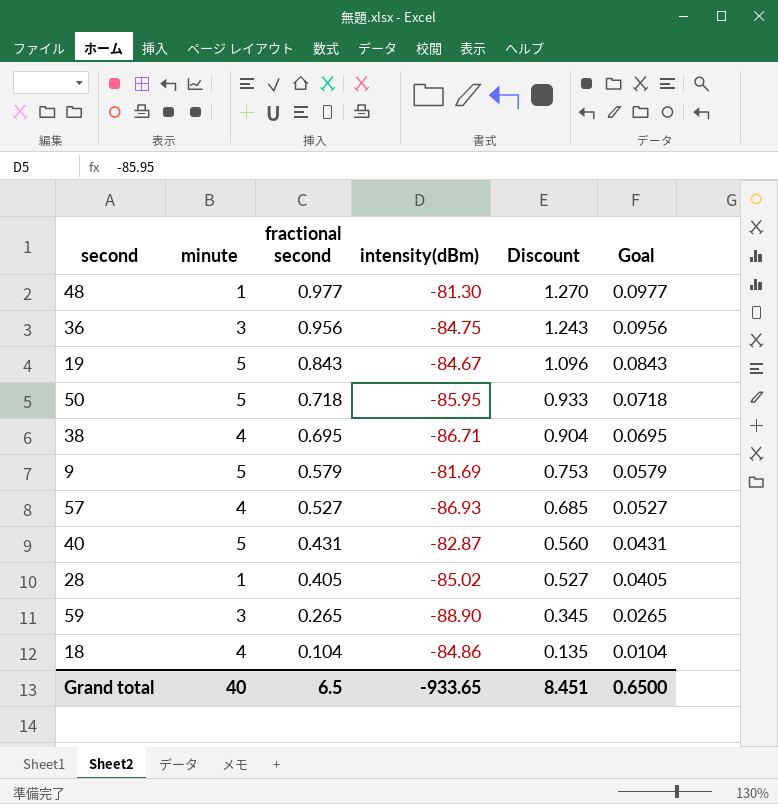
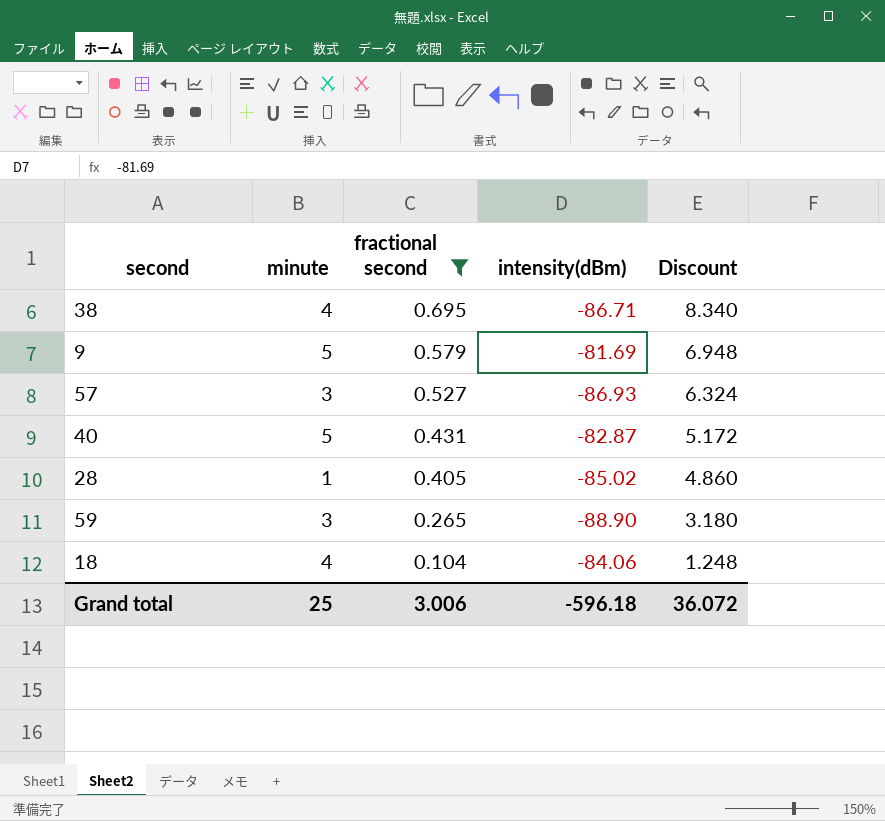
filter: none -> fractional second <= 0.695
column Goal | formula: [fractional second] * 0.1 -> none
column Discount | formula: [fractional second] * 1.3 -> [fractional second] * 12
57 | minute: 4 -> 3
18 | intensity(dBm): -84.86 -> -84.06
Grand total | minute: 40 -> 25
Grand total | fractional second: 6.5 -> 3.006
Grand total | intensity(dBm): -933.65 -> -596.18
Grand total | Discount: 8.451 -> 36.072

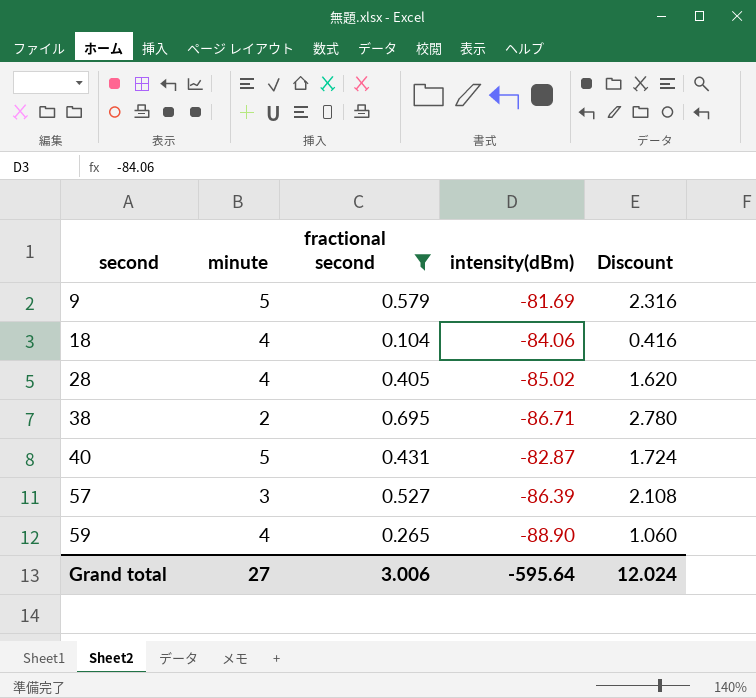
row order: fractional second descending -> second ascending
column Discount | formula: [fractional second] * 12 -> [fractional second] * 4
28 | minute: 1 -> 4
38 | minute: 4 -> 2
57 | intensity(dBm): -86.93 -> -86.39
59 | minute: 3 -> 4
Grand total | minute: 25 -> 27
Grand total | intensity(dBm): -596.18 -> -595.64
Grand total | Discount: 36.072 -> 12.024

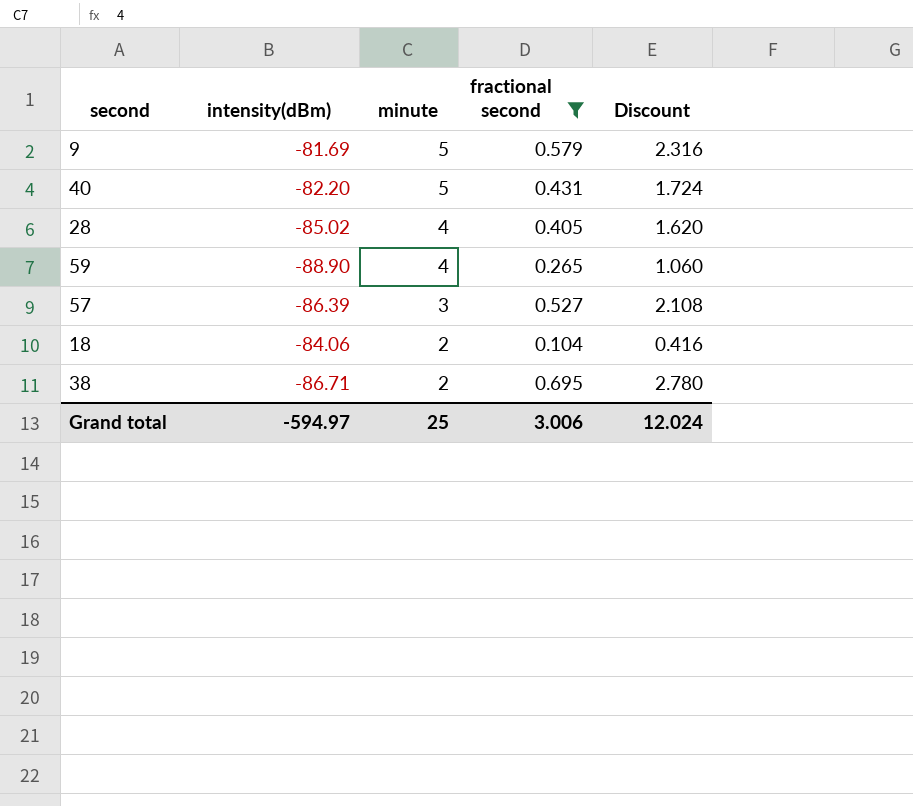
row order: second ascending -> minute descending
column intensity(dBm) | position: 4 -> 2
40 | intensity(dBm): -82.87 -> -82.20
18 | minute: 4 -> 2
Grand total | intensity(dBm): -595.64 -> -594.97
Grand total | minute: 27 -> 25

